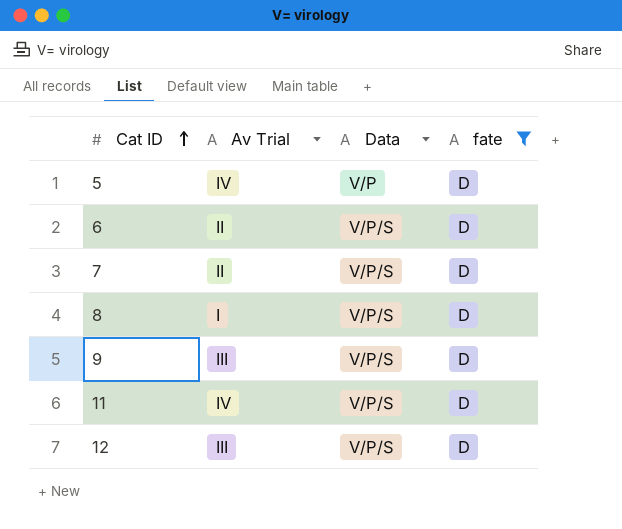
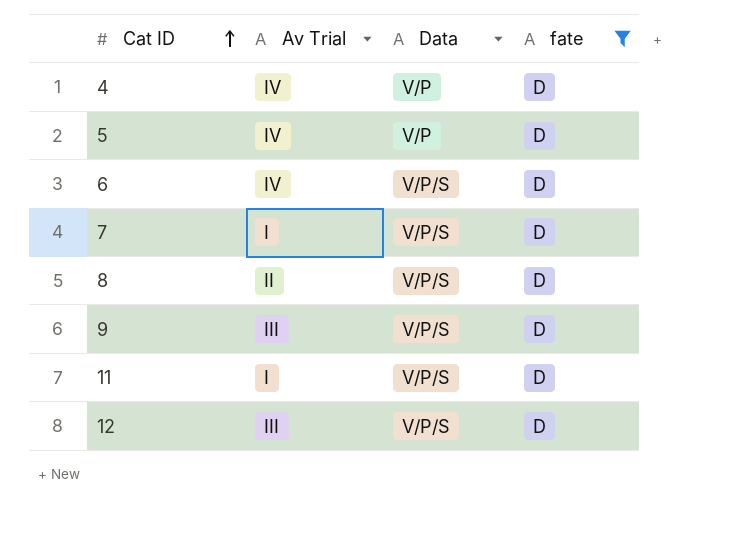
row 4: none -> IV | V/P | D
6 | Av Trial: II -> IV
7 | Av Trial: II -> I
8 | Av Trial: I -> II
11 | Av Trial: IV -> I

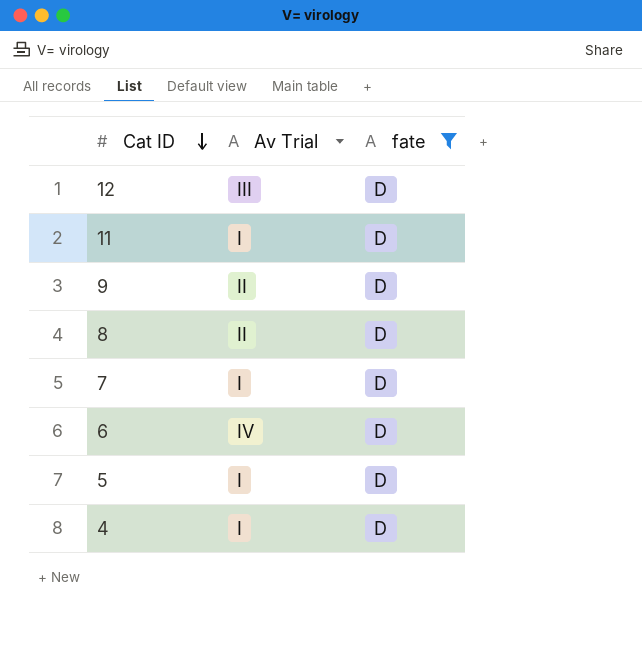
row order: Cat ID ascending -> Cat ID descending
column Data | position: 3 -> none
9 | Av Trial: III -> II
5 | Av Trial: IV -> I
4 | Av Trial: IV -> I

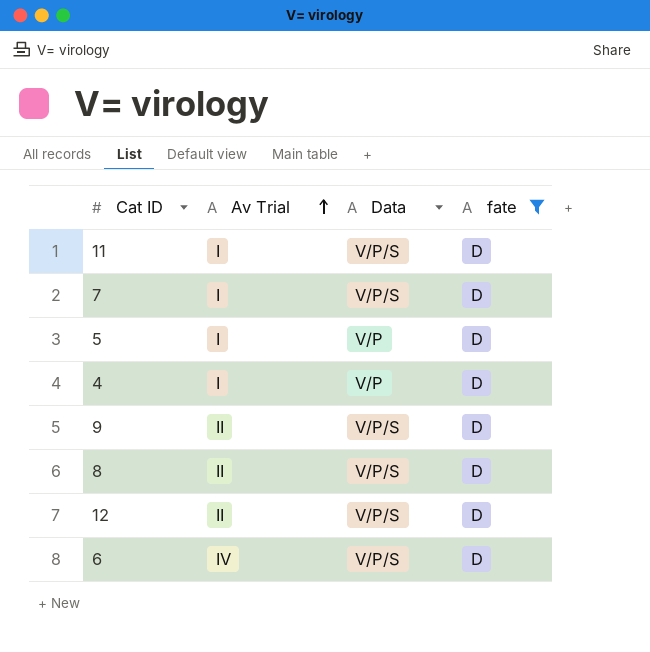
row order: Cat ID descending -> Av Trial ascending
column Data | position: none -> 3
12 | Av Trial: III -> II

